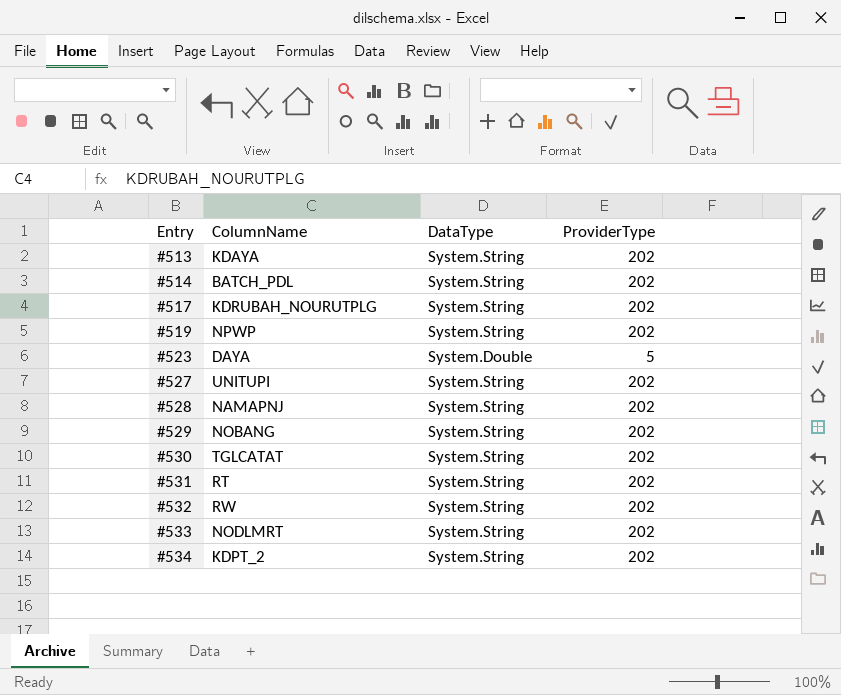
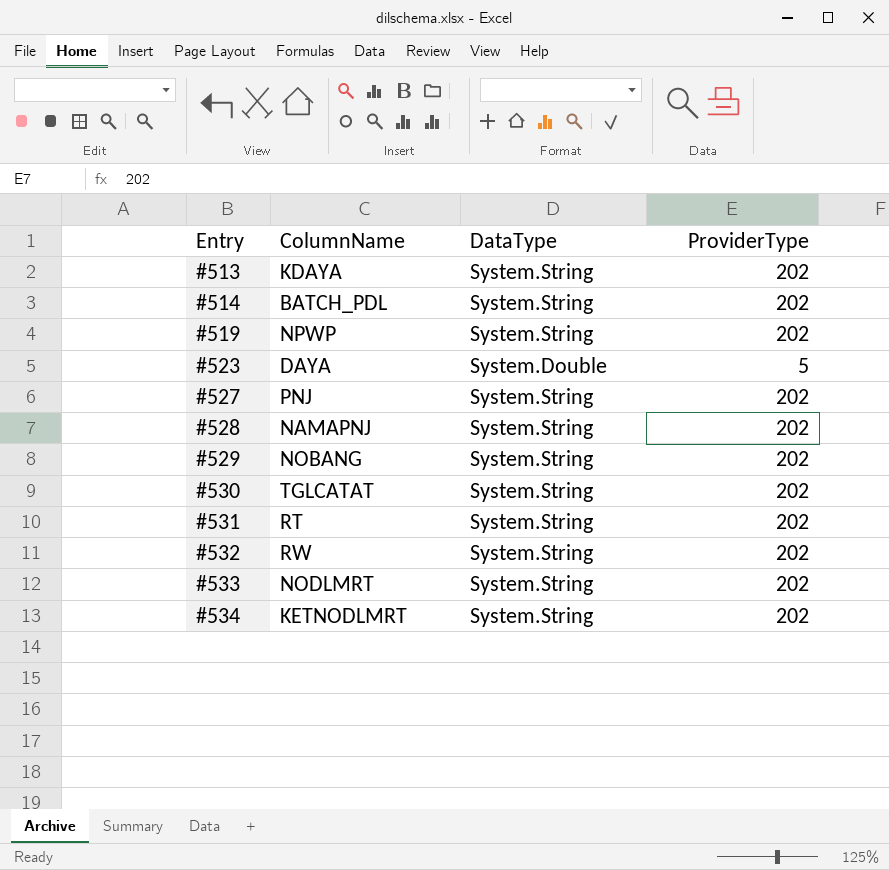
row #517: KDRUBAH_NOURUTPLG | System.String | 202 -> none
#527 | ColumnName: UNITUPI -> PNJ
#534 | ColumnName: KDPT_2 -> KETNODLMRT

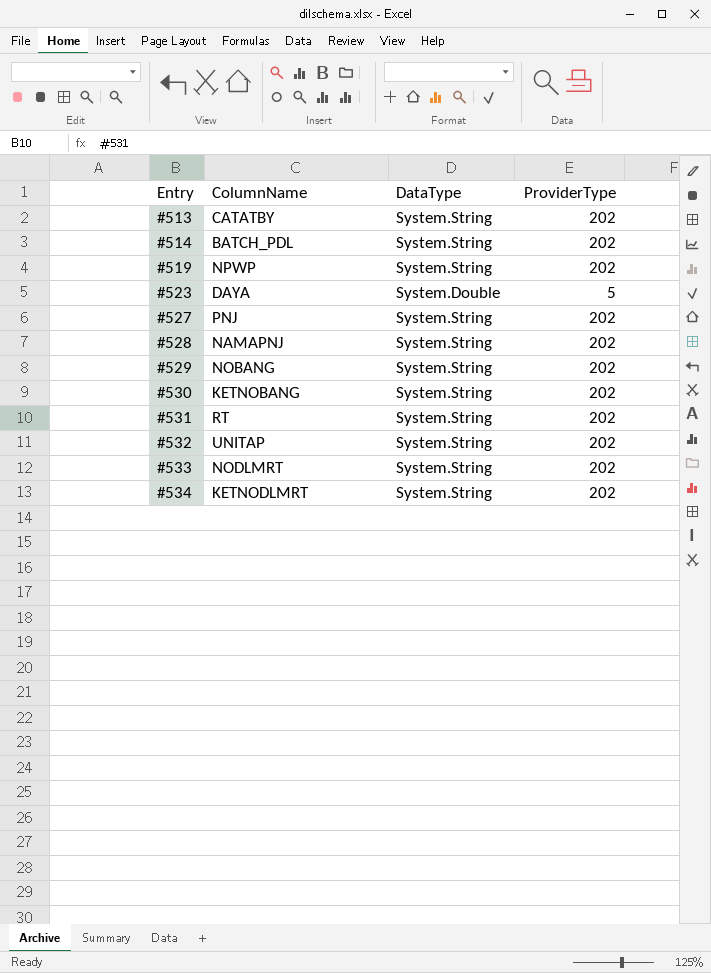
#513 | ColumnName: KDAYA -> CATATBY
#530 | ColumnName: TGLCATAT -> KETNOBANG
#532 | ColumnName: RW -> UNITAP

